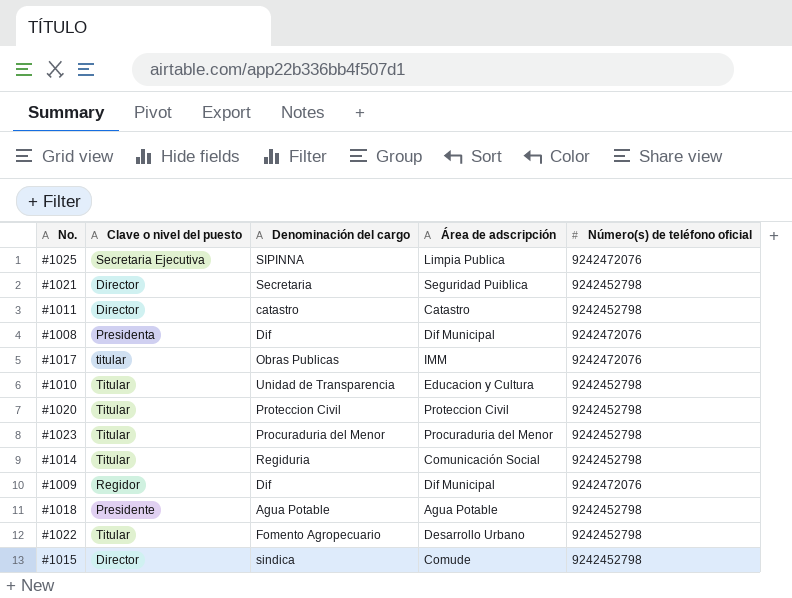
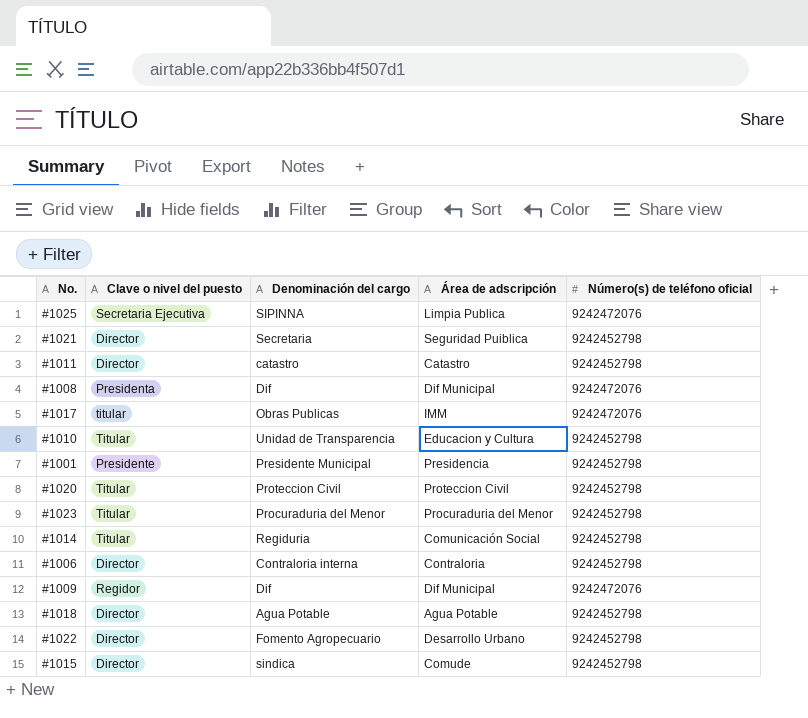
row #1001: none -> Presidente | Presidente Municipal | Presidencia | 9242452798
row #1006: none -> Director | Contraloria interna | Contraloria | 9242452798
#1018 | Clave o nivel del puesto: Presidente -> Director
#1022 | Clave o nivel del puesto: Titular -> Director

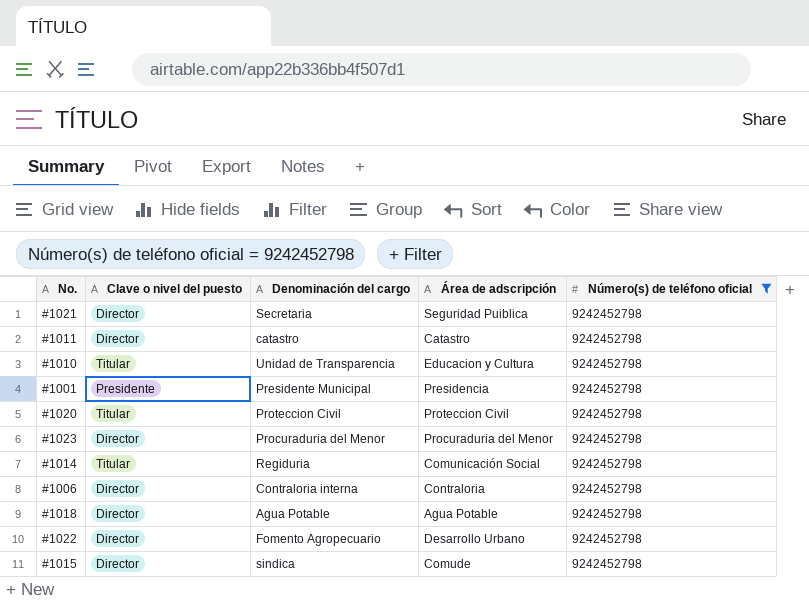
filter: none -> Número(s) de teléfono oficial = 9242452798
#1023 | Clave o nivel del puesto: Titular -> Director

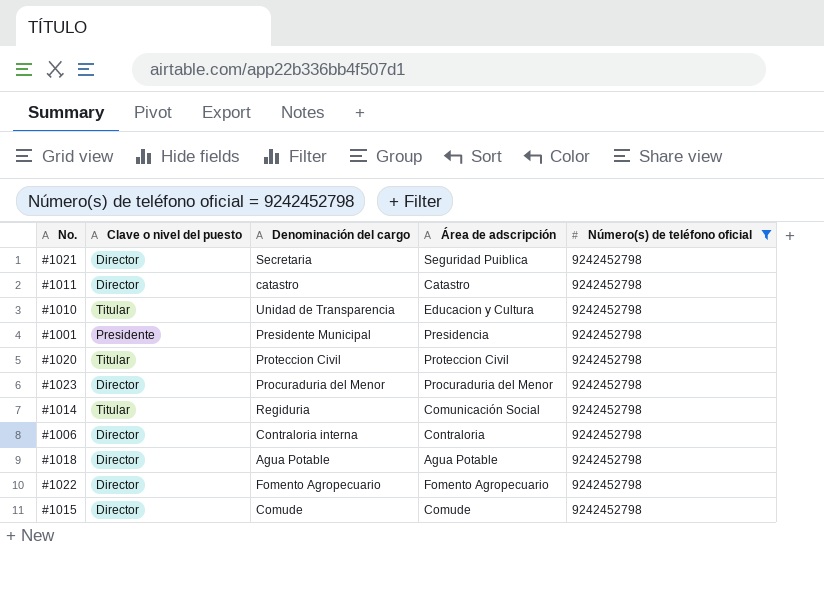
#1022 | Área de adscripción: Desarrollo Urbano -> Fomento Agropecuario
#1015 | Denominación del cargo: sindica -> Comude

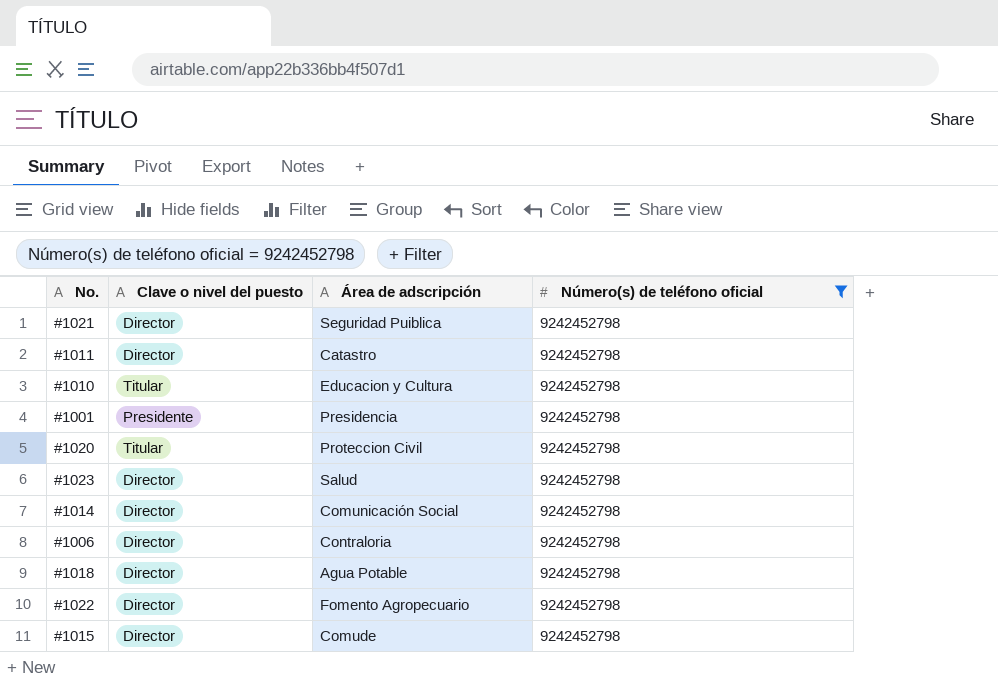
column Denominación del cargo | position: 3 -> none
#1023 | Área de adscripción: Procuraduria del Menor -> Salud
#1014 | Clave o nivel del puesto: Titular -> Director

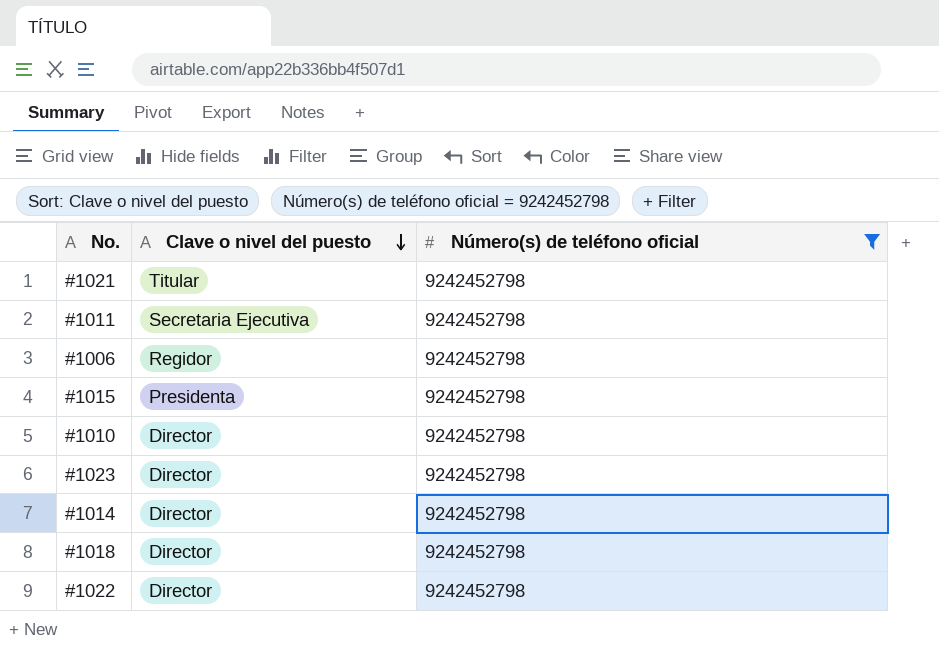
row order: none -> Clave o nivel del puesto descending
column Área de adscripción | position: 3 -> none
row #1001: Presidente | Presidencia | 9242452798 -> none
row #1020: Titular | Proteccion Civil | 9242452798 -> none
#1021 | Clave o nivel del puesto: Director -> Titular
#1011 | Clave o nivel del puesto: Director -> Secretaria Ejecutiva
#1006 | Clave o nivel del puesto: Director -> Regidor
#1015 | Clave o nivel del puesto: Director -> Presidenta
#1010 | Clave o nivel del puesto: Titular -> Director

